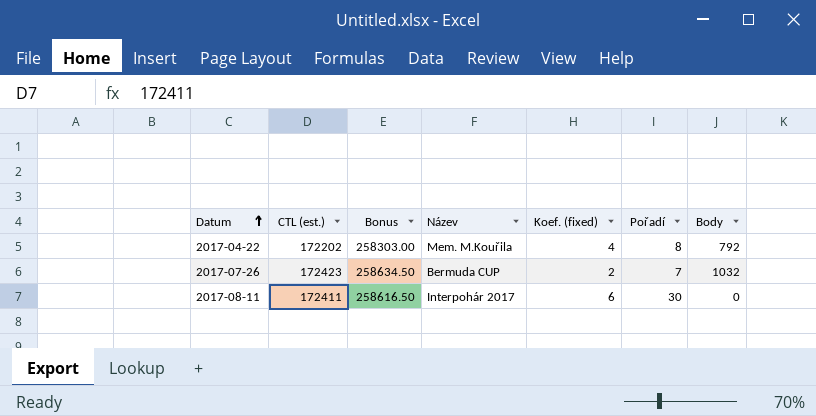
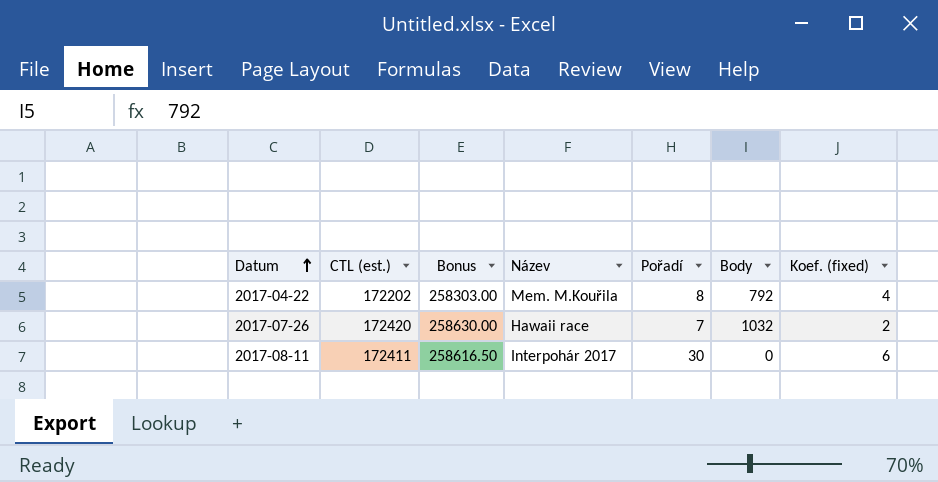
column Koef. (fixed) | position: 5 -> 7
2017-07-26 | CTL (est.): 172423 -> 172420
2017-07-26 | Bonus: 258634.50 -> 258630.00
2017-07-26 | Název: Bermuda CUP -> Hawaii race

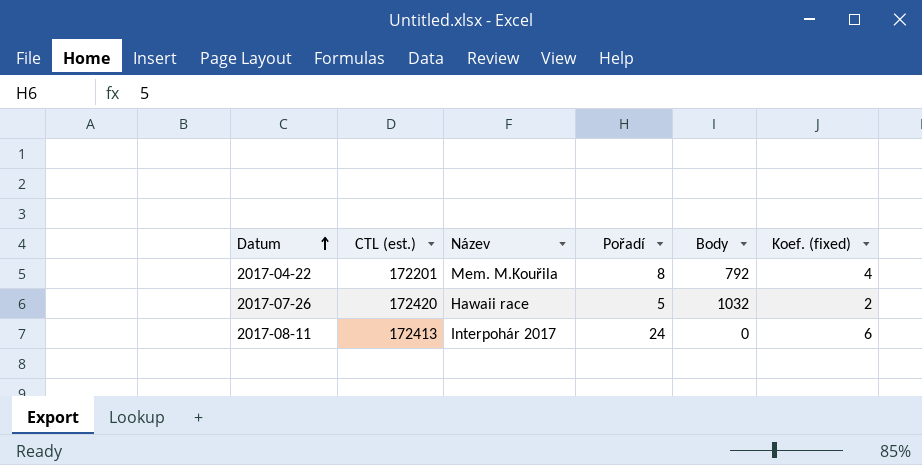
column Bonus | formula: [CTL (est.)] * 1.5 -> none
2017-04-22 | CTL (est.): 172202 -> 172201
2017-07-26 | Pořadí: 7 -> 5
2017-08-11 | CTL (est.): 172411 -> 172413
2017-08-11 | Pořadí: 30 -> 24

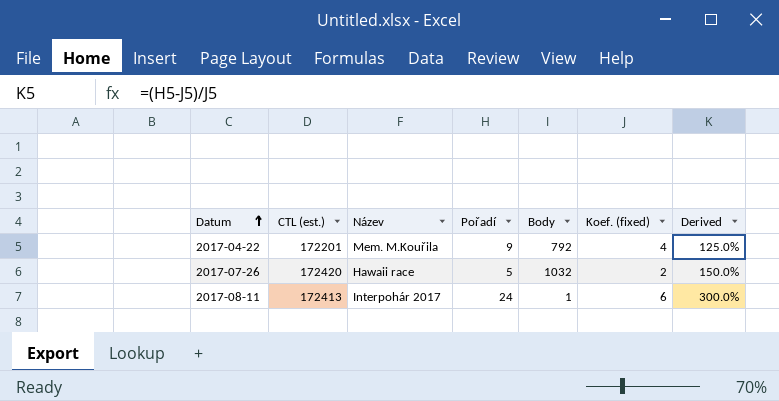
column Derived | formula: none -> ([Pořadí] - [Koef. (fixed)]) / [Koef. (fixed)]
2017-04-22 | Pořadí: 8 -> 9
2017-08-11 | Body: 0 -> 1

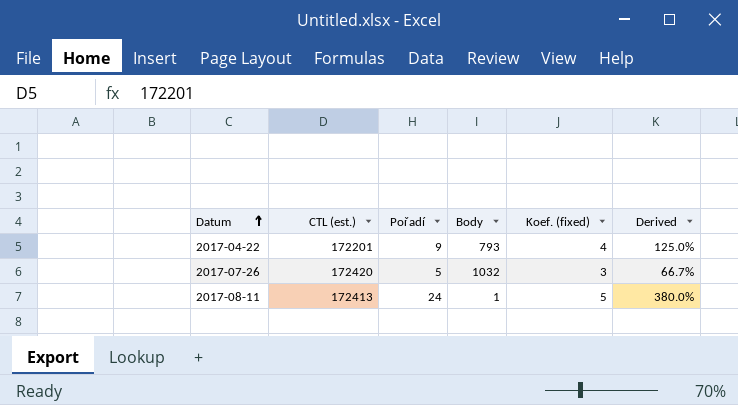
column Název | position: 3 -> none
2017-04-22 | Body: 792 -> 793
2017-07-26 | Koef. (fixed): 2 -> 3
2017-07-26 | Derived: 150.0% -> 66.7%
2017-08-11 | Koef. (fixed): 6 -> 5
2017-08-11 | Derived: 300.0% -> 380.0%

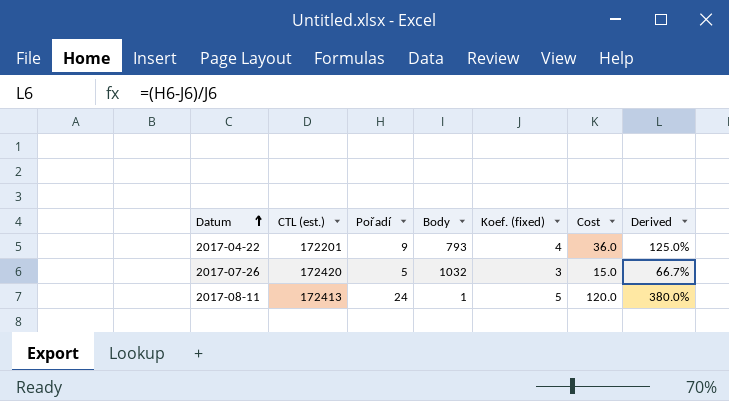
column Cost | formula: none -> [Pořadí] * [Koef. (fixed)]

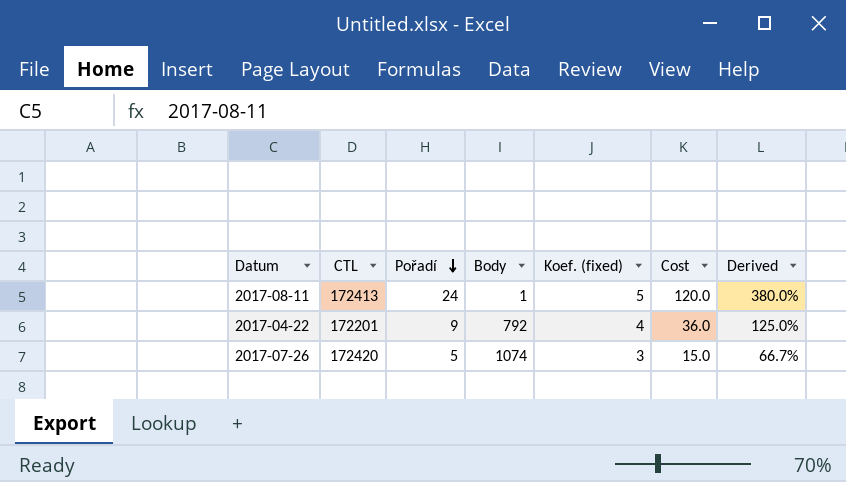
row order: Datum ascending -> Pořadí descending
column name: CTL (est.) -> CTL
2017-04-22 | Body: 793 -> 792
2017-07-26 | Body: 1032 -> 1074

